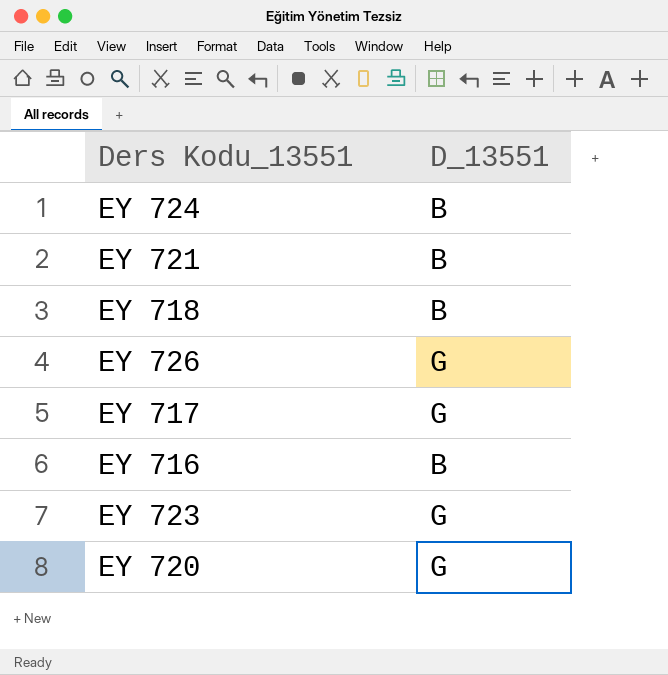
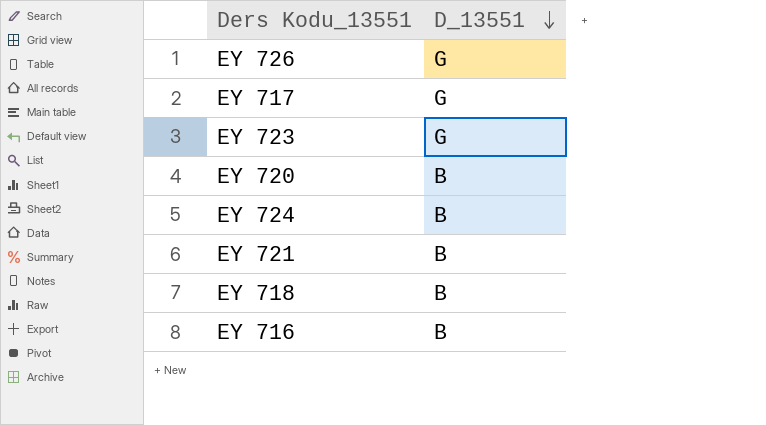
row order: none -> D_13551 descending
EY 720 | D_13551: G -> B

